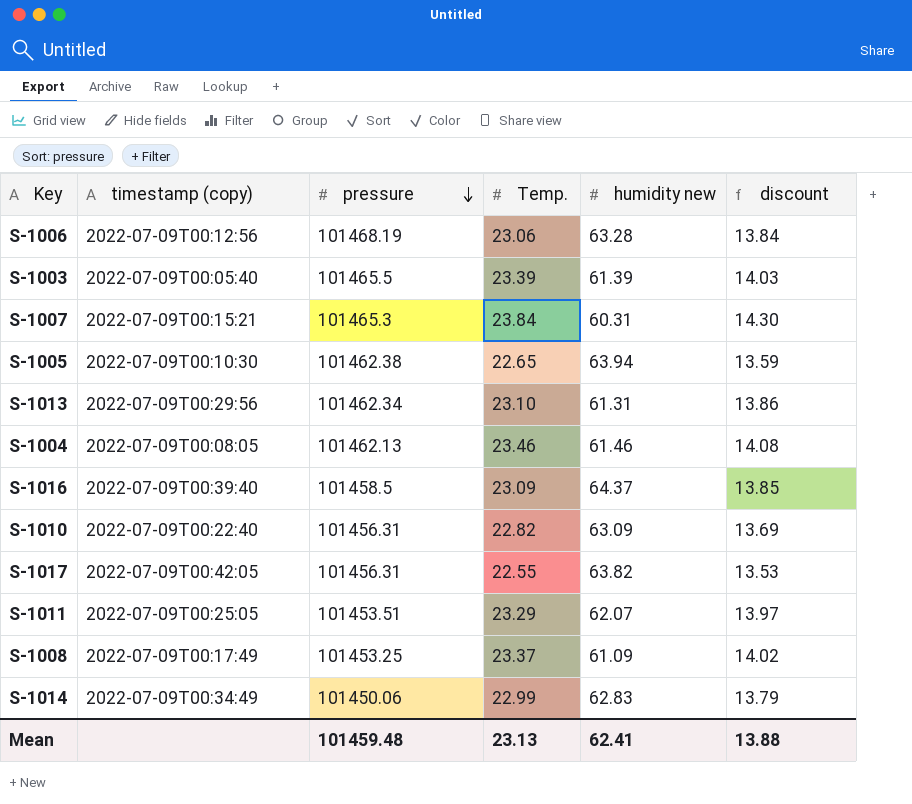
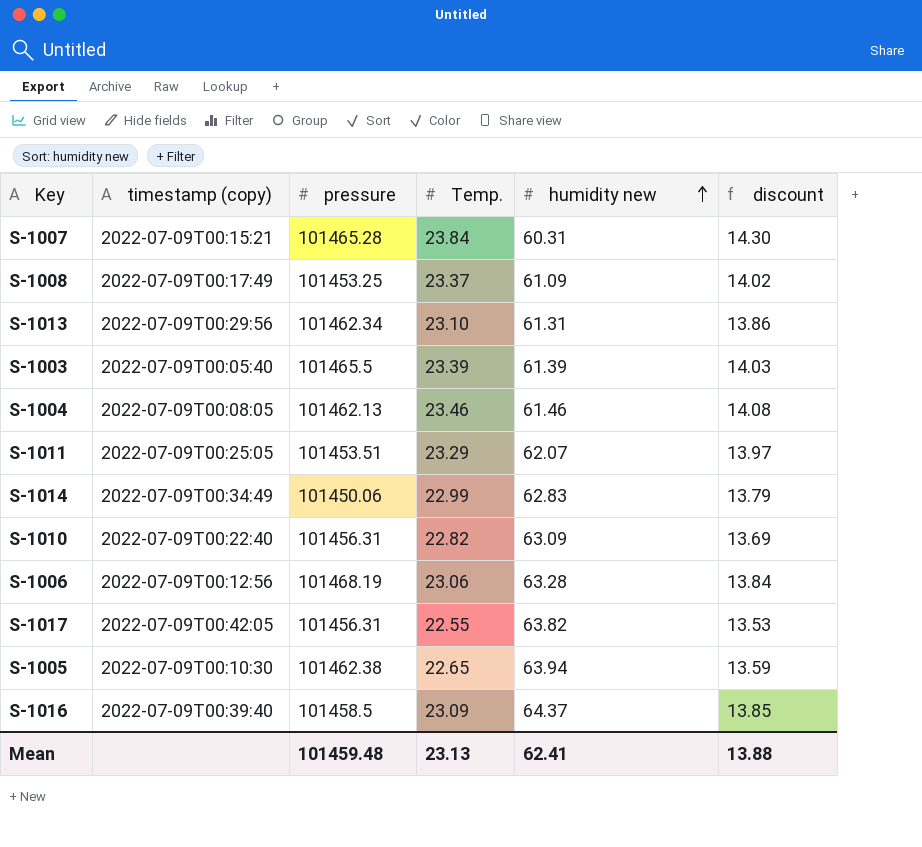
row order: pressure descending -> humidity new ascending
S-1007 | pressure: 101465.3 -> 101465.28

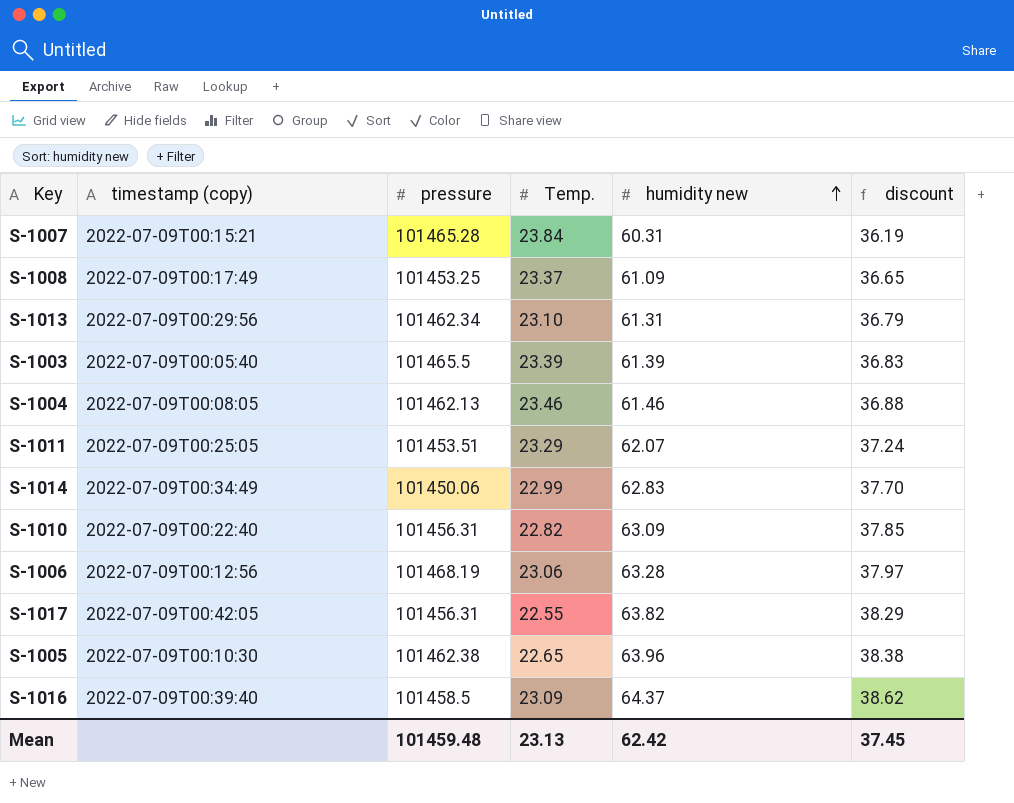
column discount | formula: [Temp.] * 0.6 -> [humidity new] * 0.6
S-1005 | humidity new: 63.94 -> 63.96
Mean | humidity new: 62.41 -> 62.42
Mean | discount: 13.88 -> 37.45

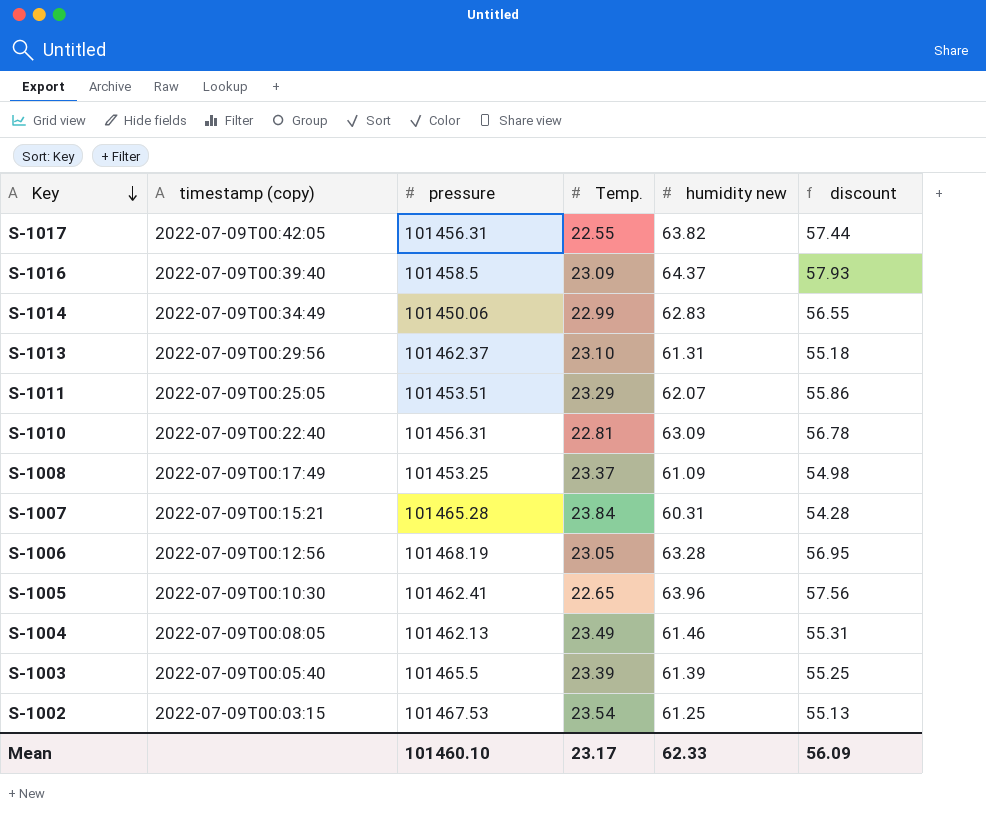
row order: humidity new ascending -> Key descending
column discount | formula: [humidity new] * 0.6 -> [humidity new] * 0.9
S-1013 | pressure: 101462.34 -> 101462.37
S-1010 | Temp.: 22.82 -> 22.81
S-1006 | Temp.: 23.06 -> 23.05
S-1005 | pressure: 101462.38 -> 101462.41
S-1004 | Temp.: 23.46 -> 23.49
row S-1002: none -> 2022-07-09T00:03:15 | 101467.53 | 23.54 | 61.25 | 55.13
Mean | pressure: 101459.48 -> 101460.10
Mean | Temp.: 23.13 -> 23.17
Mean | humidity new: 62.42 -> 62.33
Mean | discount: 37.45 -> 56.09

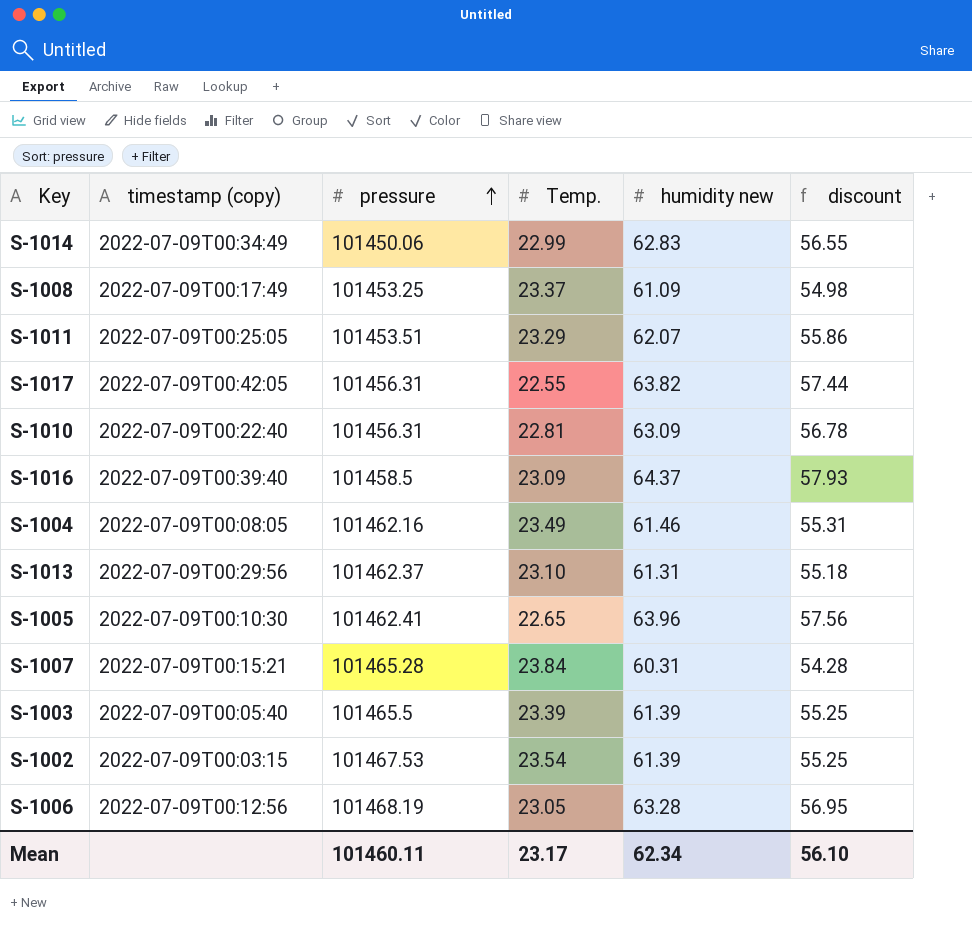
row order: Key descending -> pressure ascending
S-1004 | pressure: 101462.13 -> 101462.16
S-1002 | humidity new: 61.25 -> 61.39
S-1002 | discount: 55.13 -> 55.25
Mean | pressure: 101460.10 -> 101460.11
Mean | humidity new: 62.33 -> 62.34
Mean | discount: 56.09 -> 56.10

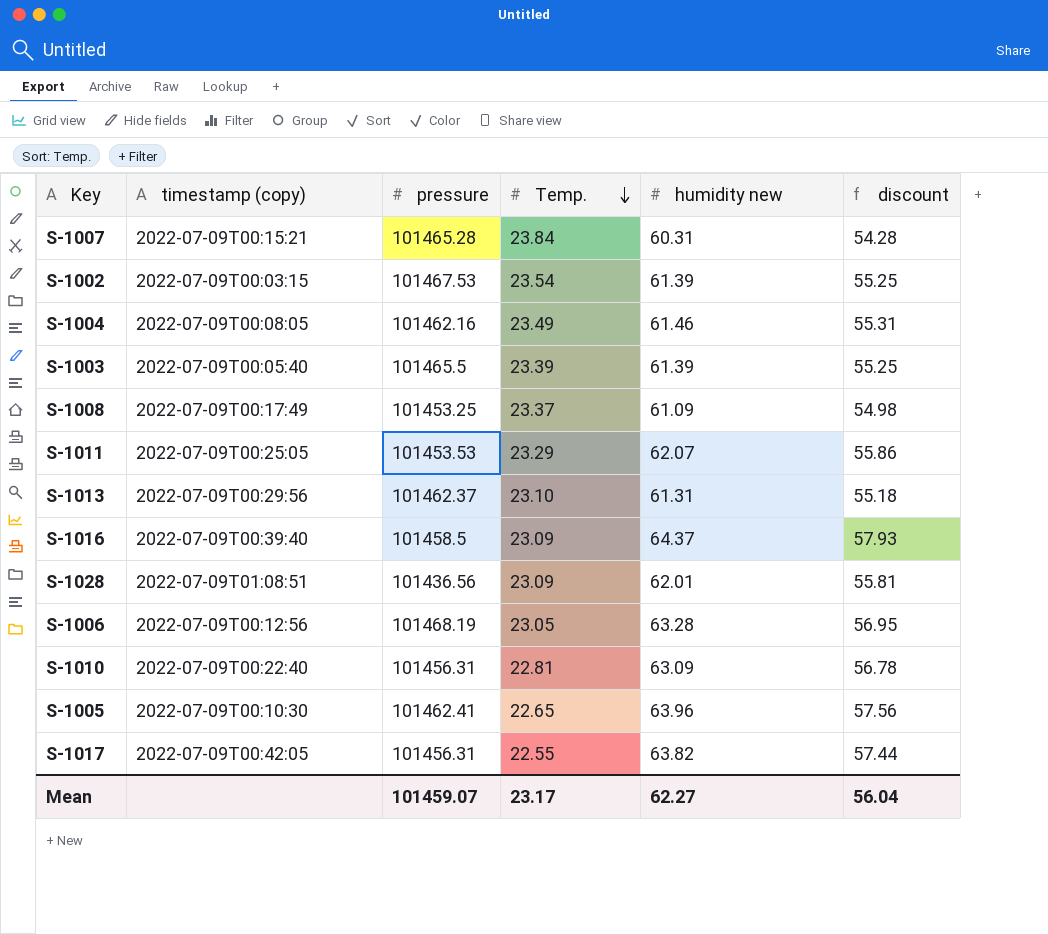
row order: pressure ascending -> Temp. descending
row S-1014: 2022-07-09T00:34:49 | 101450.06 | 22.99 | 62.83 | 56.55 -> none
S-1011 | pressure: 101453.51 -> 101453.53
row S-1028: none -> 2022-07-09T01:08:51 | 101436.56 | 23.09 | 62.01 | 55.81
Mean | pressure: 101460.11 -> 101459.07
Mean | humidity new: 62.34 -> 62.27
Mean | discount: 56.10 -> 56.04

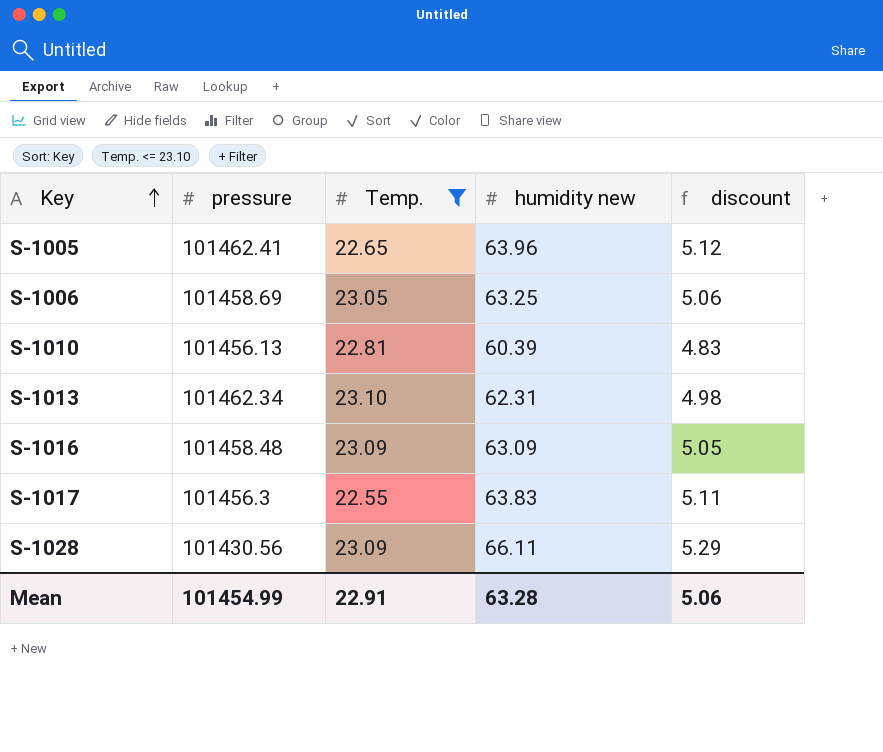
filter: none -> Temp. <= 23.10
row order: Temp. descending -> Key ascending
column timestamp (copy) | position: 2 -> none
column discount | formula: [humidity new] * 0.9 -> [humidity new] * 0.08
S-1006 | pressure: 101468.19 -> 101458.69
S-1006 | humidity new: 63.28 -> 63.25
S-1010 | pressure: 101456.31 -> 101456.13
S-1010 | humidity new: 63.09 -> 60.39
S-1013 | pressure: 101462.37 -> 101462.34
S-1013 | humidity new: 61.31 -> 62.31
S-1016 | pressure: 101458.5 -> 101458.48
S-1016 | humidity new: 64.37 -> 63.09
S-1017 | pressure: 101456.31 -> 101456.3
S-1017 | humidity new: 63.82 -> 63.83
S-1028 | pressure: 101436.56 -> 101430.56
S-1028 | humidity new: 62.01 -> 66.11
Mean | pressure: 101459.07 -> 101454.99
Mean | Temp.: 23.17 -> 22.91
Mean | humidity new: 62.27 -> 63.28
Mean | discount: 56.04 -> 5.06

